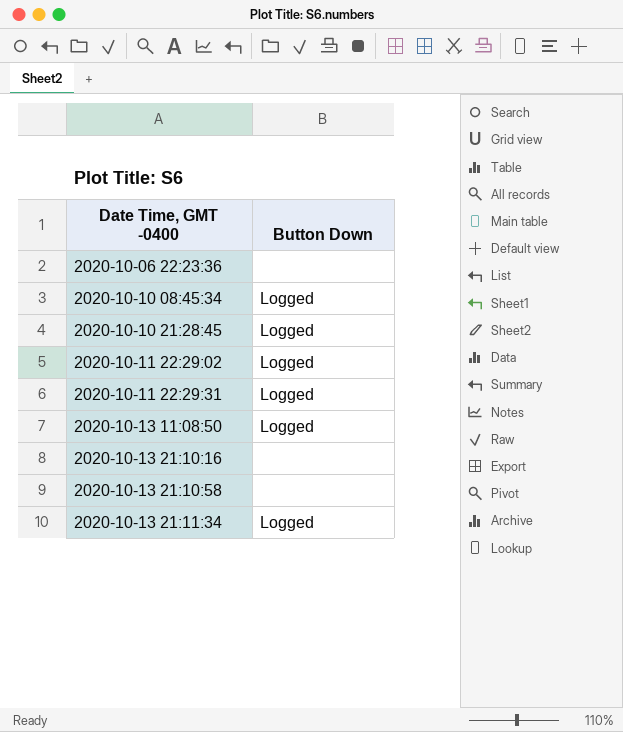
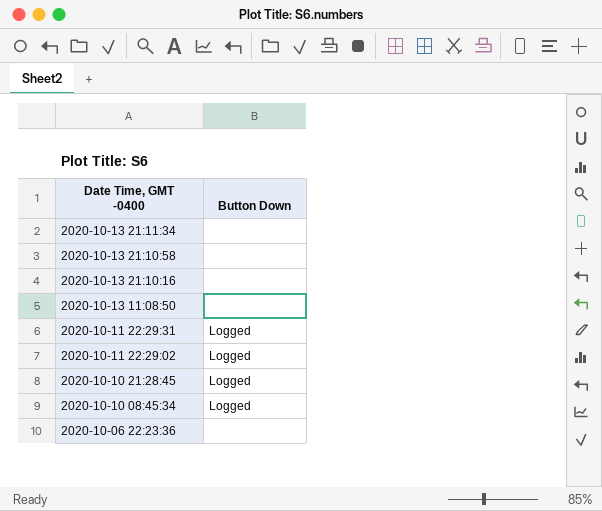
row order: Date Time, GMT -0400 ascending -> Date Time, GMT -0400 descending
2020-10-13 21:11:34 | Button Down: Logged -> none
2020-10-13 11:08:50 | Button Down: Logged -> none

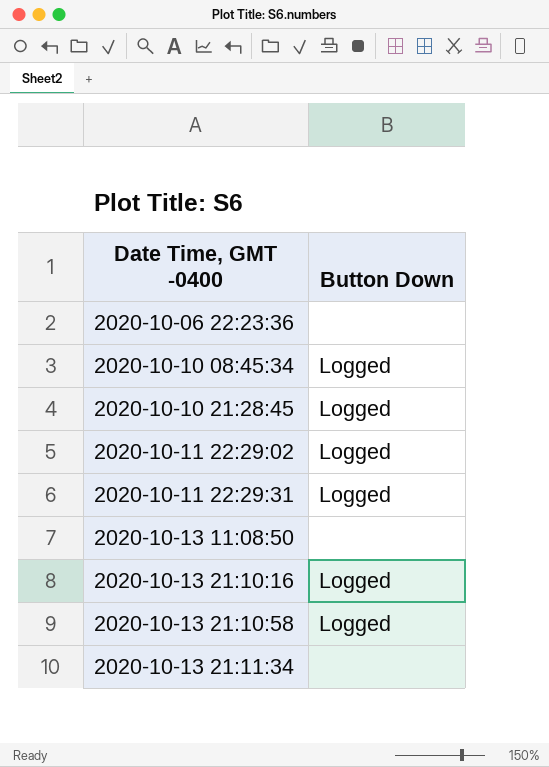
row order: Date Time, GMT -0400 descending -> Date Time, GMT -0400 ascending
2020-10-13 21:10:16 | Button Down: none -> Logged
2020-10-13 21:10:58 | Button Down: none -> Logged

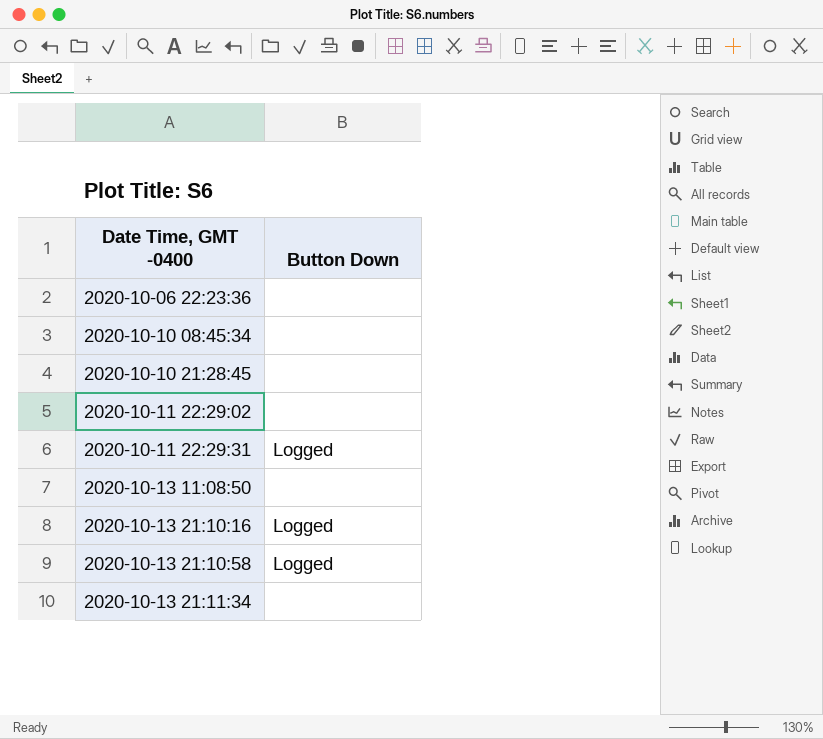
2020-10-10 08:45:34 | Button Down: Logged -> none
2020-10-10 21:28:45 | Button Down: Logged -> none
2020-10-11 22:29:02 | Button Down: Logged -> none

